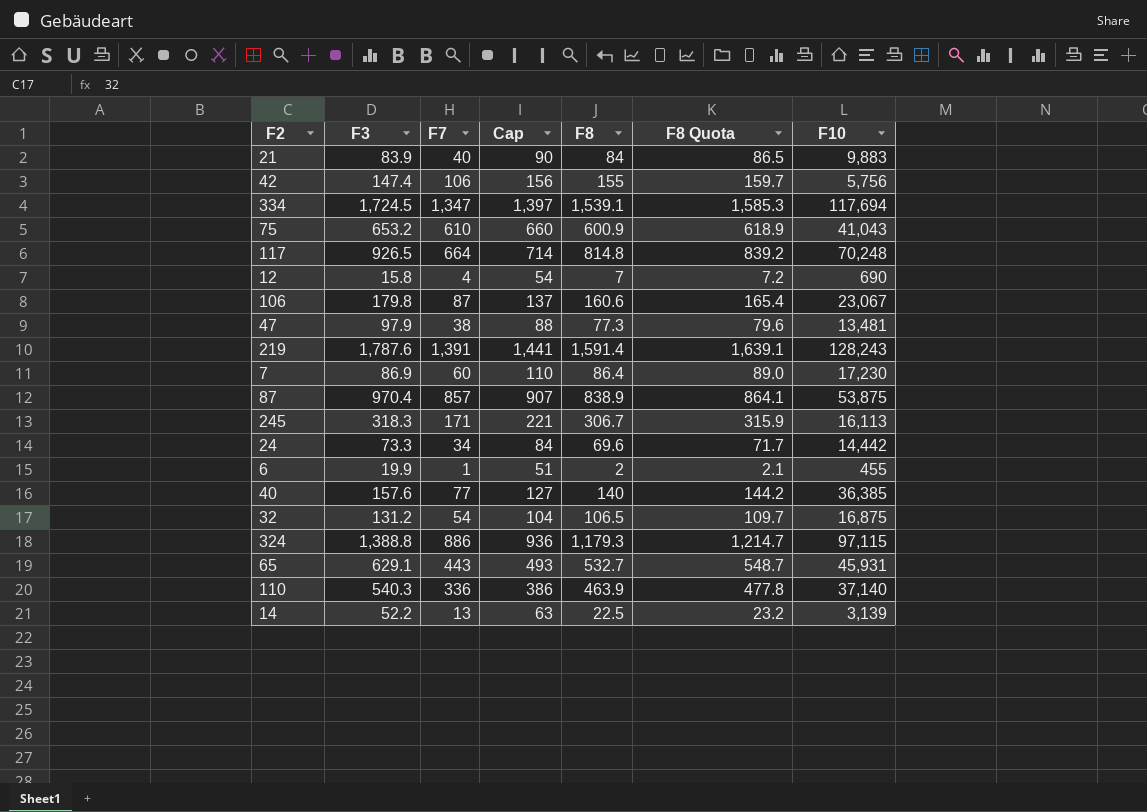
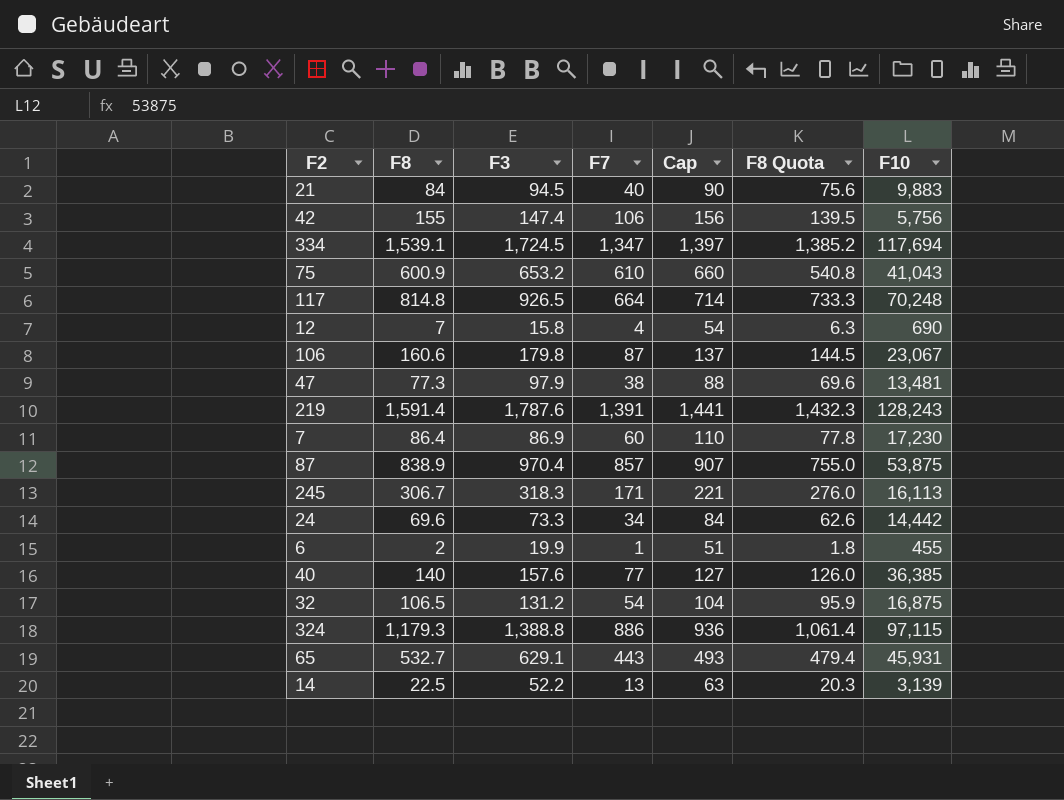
column F8 | position: 5 -> 2
column F8 Quota | formula: [F8] * 1.03 -> [F8] * 0.9
row 110: 540.3 | 336 | 386 | 463.9 | 477.8 | 37,140 -> none
21 | F3: 83.9 -> 94.5

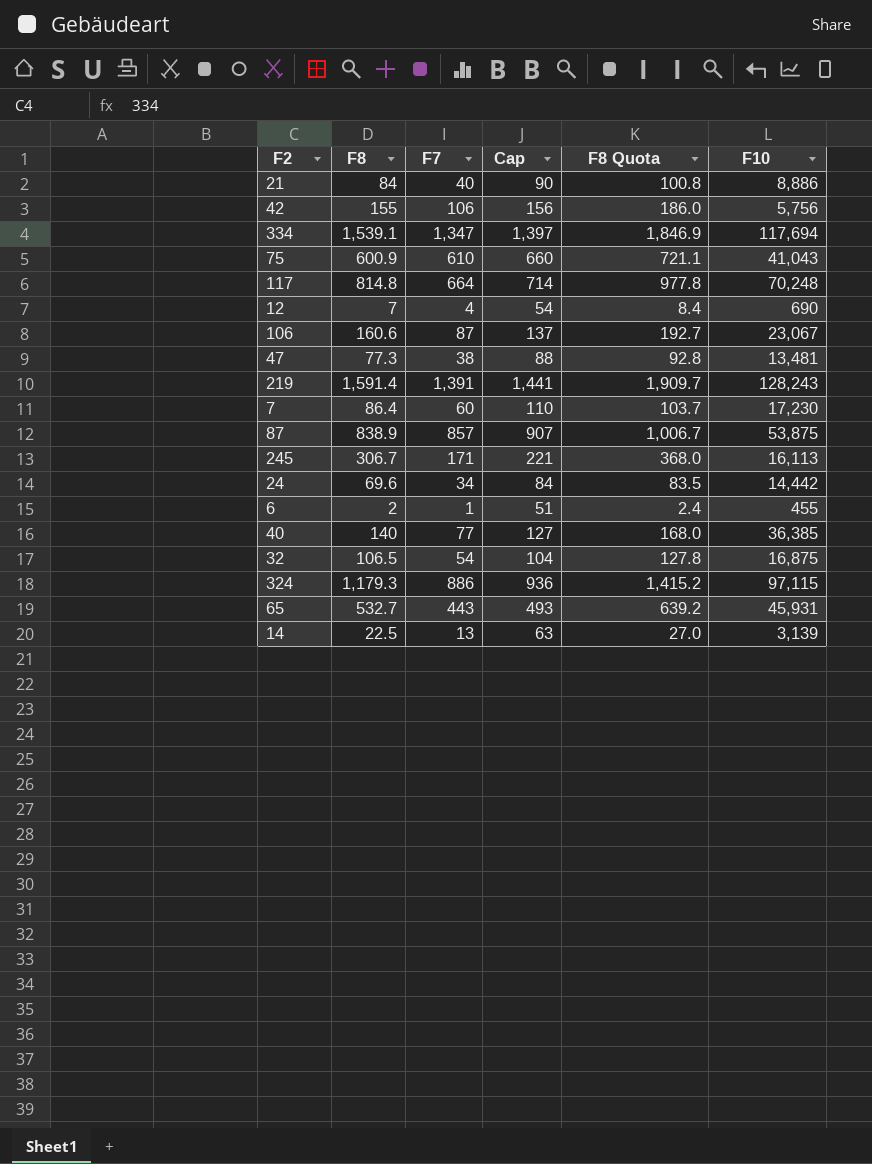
column F3 | position: 3 -> none
column F8 Quota | formula: [F8] * 0.9 -> [F8] * 1.2
21 | F10: 9,883 -> 8,886

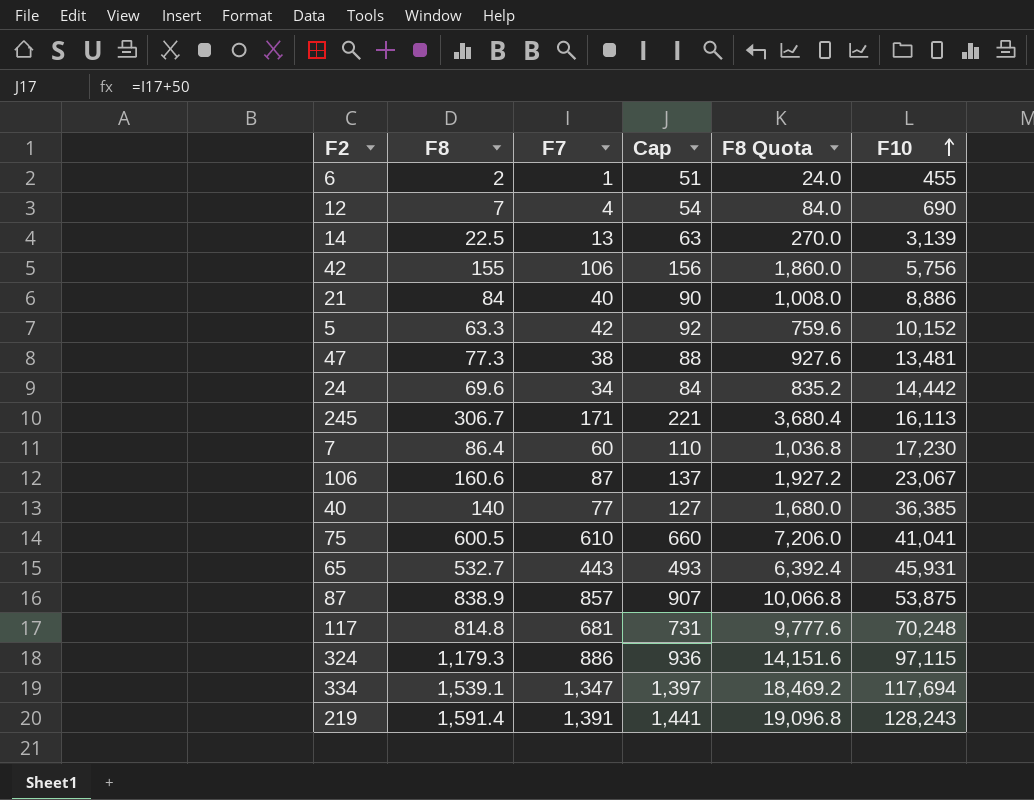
row order: none -> F10 ascending
column F8 Quota | formula: [F8] * 1.2 -> [F8] * 12
row 32: 106.5 | 54 | 104 | 127.8 | 16,875 -> none
row 5: none -> 63.3 | 42 | 92 | 759.6 | 10,152
75 | F8: 600.9 -> 600.5
75 | F10: 41,043 -> 41,041
117 | F7: 664 -> 681
117 | Cap: 714 -> 731

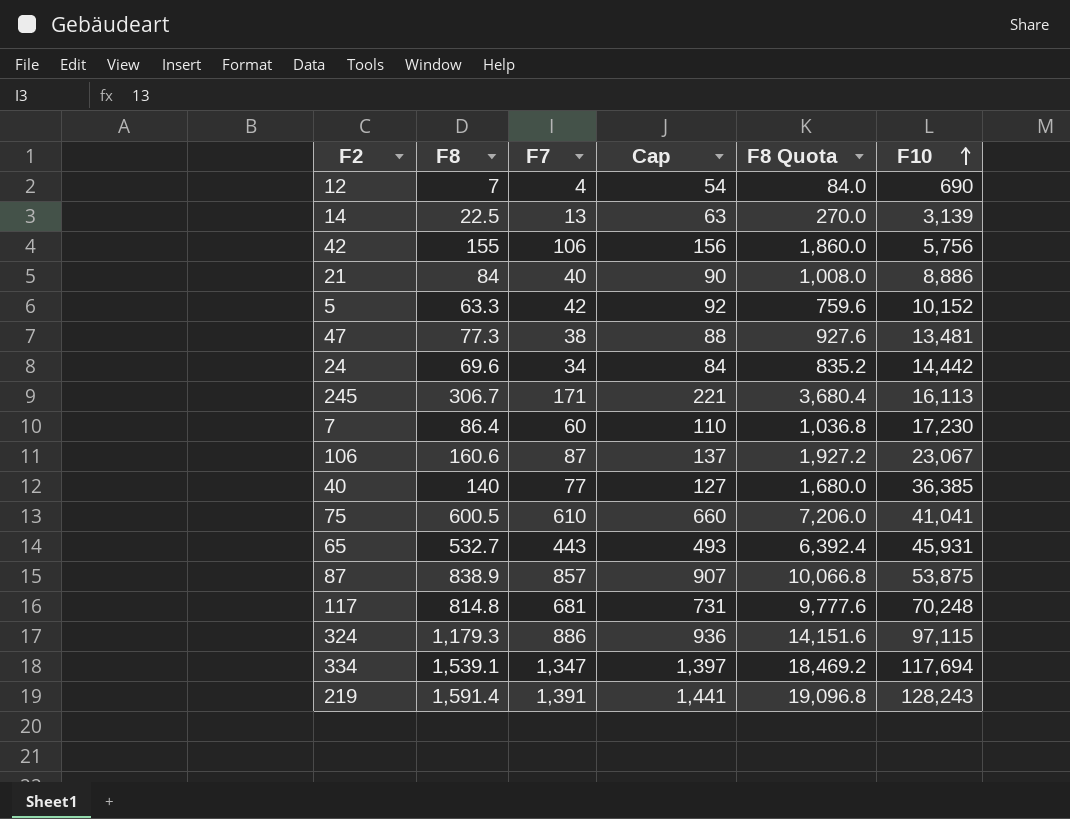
row 6: 2 | 1 | 51 | 24.0 | 455 -> none

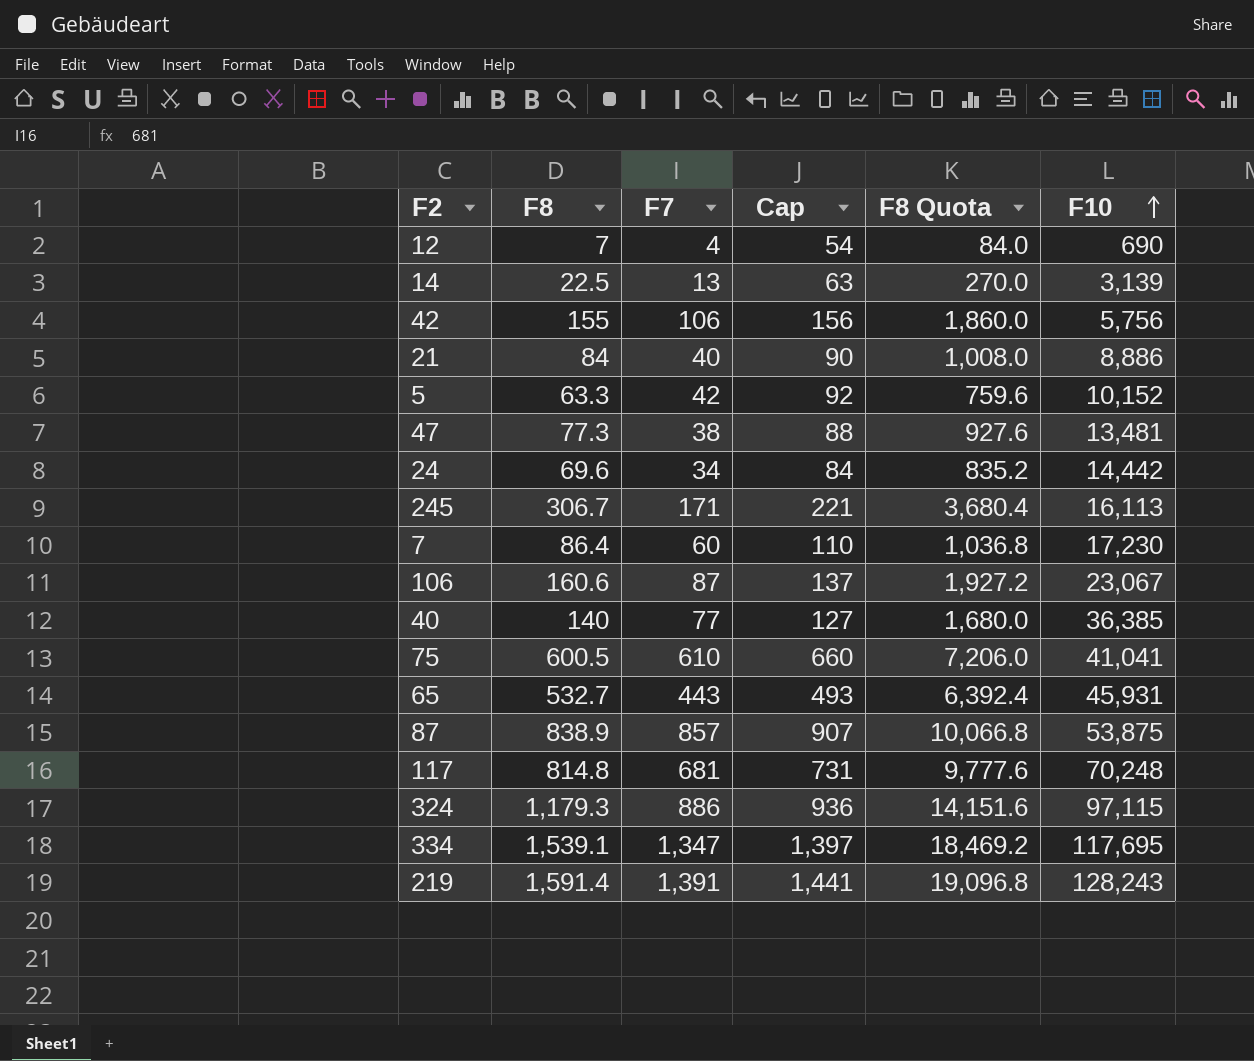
334 | F10: 117,694 -> 117,695

